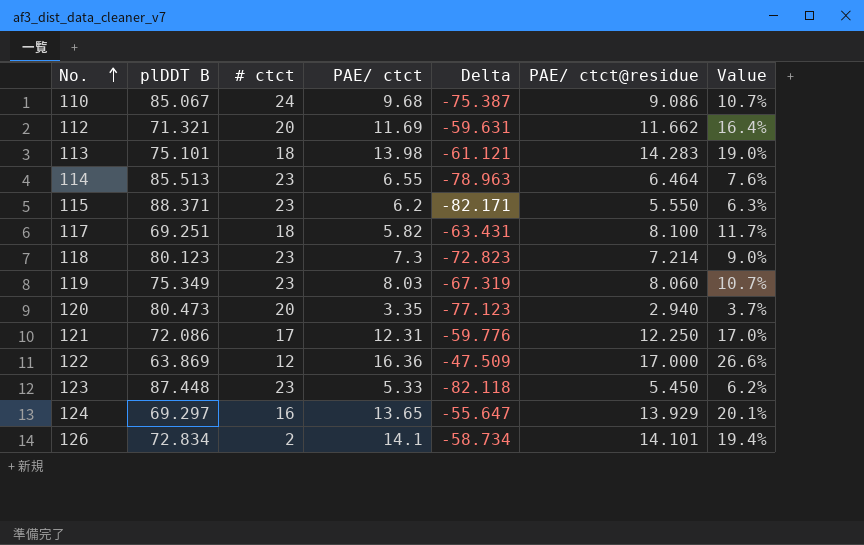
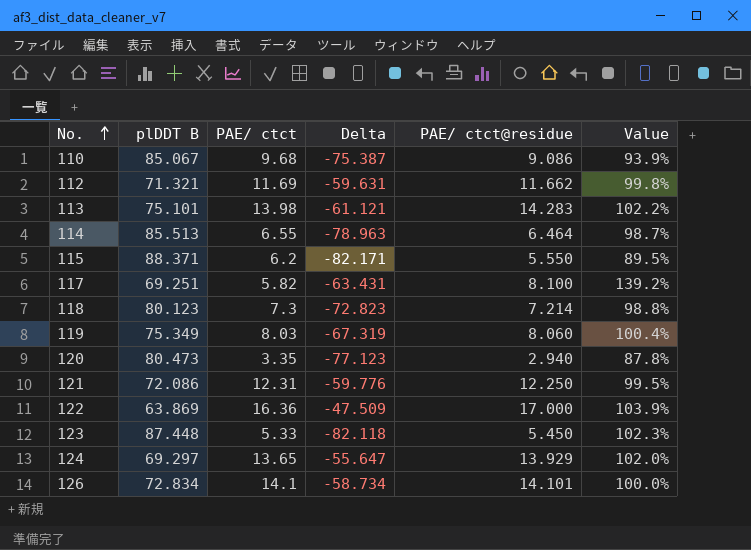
column # ctct | position: 3 -> none
column Value | formula: [PAE/ ctct@residue] / [plDDT B] -> [PAE/ ctct@residue] / [PAE/ ctct]

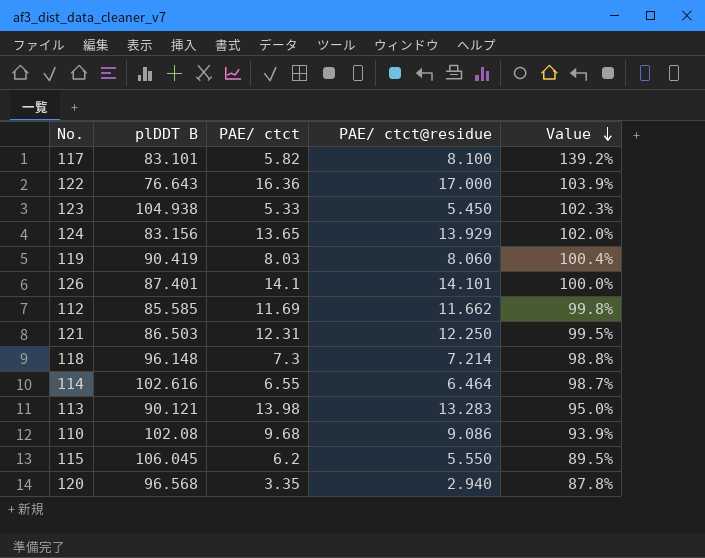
row order: No. ascending -> Value descending
column Delta | formula: [PAE/ ctct] - [plDDT B] -> none
117 | plDDT B: 69.251 -> 83.101
122 | plDDT B: 63.869 -> 76.643
123 | plDDT B: 87.448 -> 104.938
124 | plDDT B: 69.297 -> 83.156
119 | plDDT B: 75.349 -> 90.419
126 | plDDT B: 72.834 -> 87.401
112 | plDDT B: 71.321 -> 85.585
121 | plDDT B: 72.086 -> 86.503
118 | plDDT B: 80.123 -> 96.148
114 | plDDT B: 85.513 -> 102.616
113 | plDDT B: 75.101 -> 90.121
113 | PAE/ ctct@residue: 14.283 -> 13.283
113 | Value: 102.2% -> 95.0%
110 | plDDT B: 85.067 -> 102.08
115 | plDDT B: 88.371 -> 106.045
120 | plDDT B: 80.473 -> 96.568

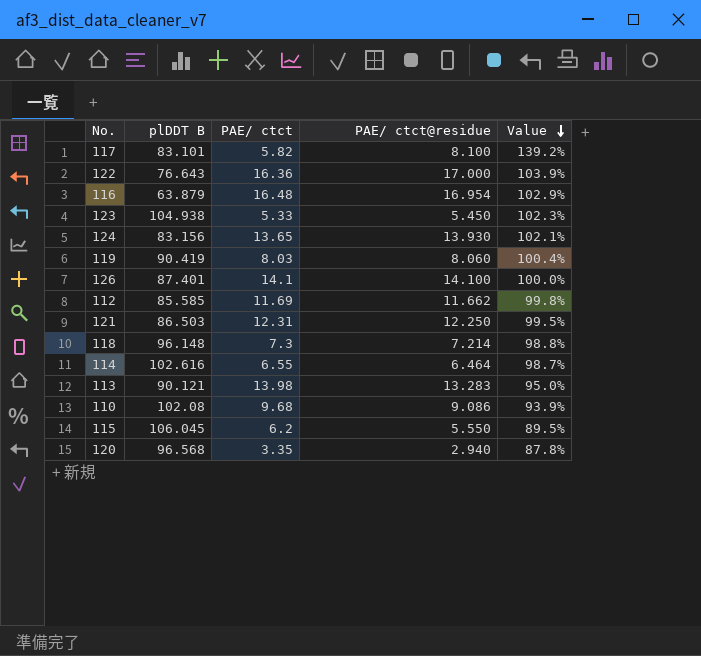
row 116: none -> 63.879 | 16.48 | 16.954 | 102.9%
124 | PAE/ ctct@residue: 13.929 -> 13.930
124 | Value: 102.0% -> 102.1%
126 | PAE/ ctct@residue: 14.101 -> 14.100

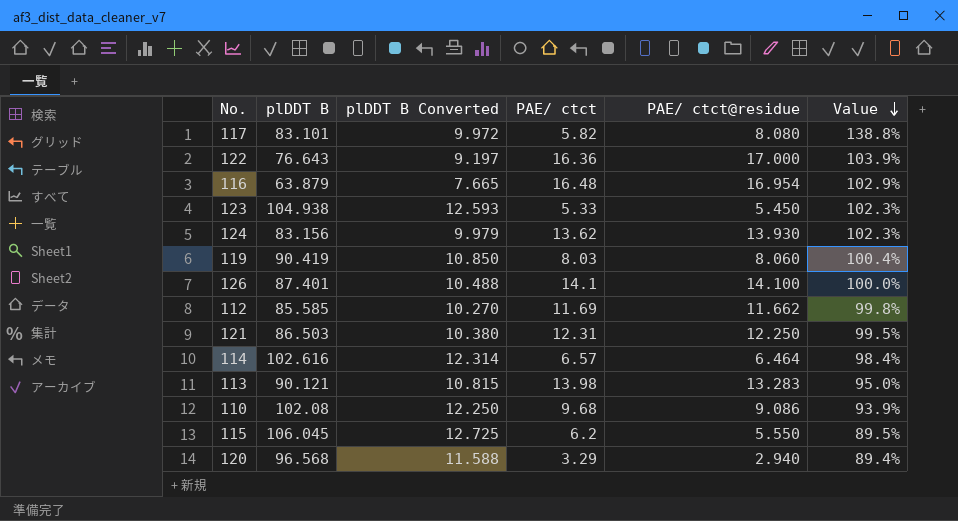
column plDDT B Converted | formula: none -> [plDDT B] * 0.12
row 118: 96.148 | 7.3 | 7.214 | 98.8% -> none
117 | PAE/ ctct@residue: 8.100 -> 8.080
117 | Value: 139.2% -> 138.8%
124 | PAE/ ctct: 13.65 -> 13.62
124 | Value: 102.1% -> 102.3%
114 | PAE/ ctct: 6.55 -> 6.57
114 | Value: 98.7% -> 98.4%
120 | PAE/ ctct: 3.35 -> 3.29
120 | Value: 87.8% -> 89.4%

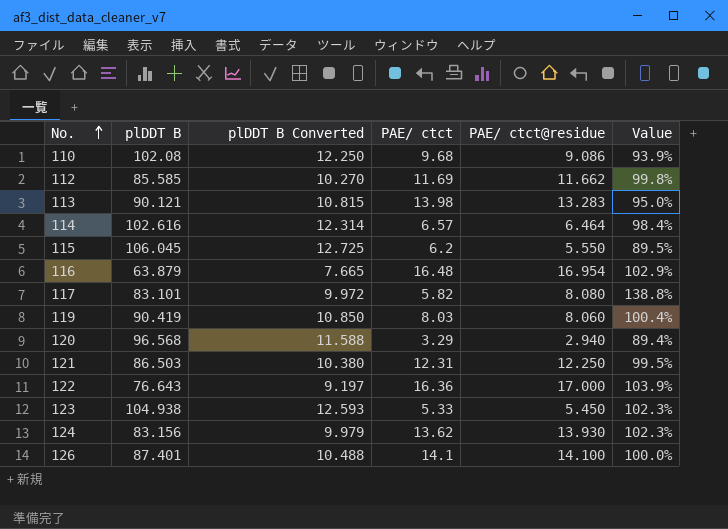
row order: Value descending -> No. ascending

